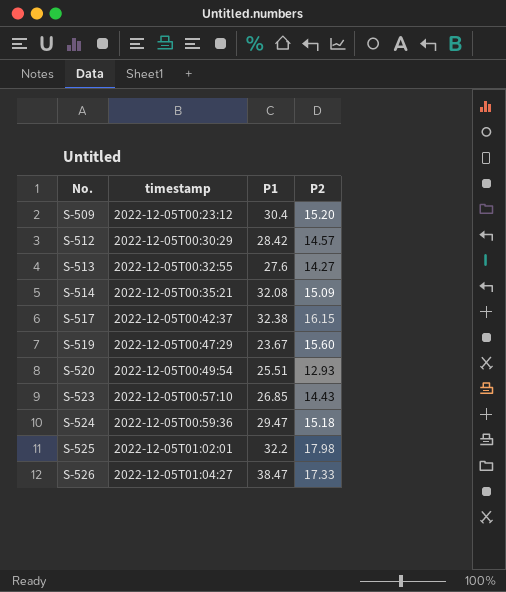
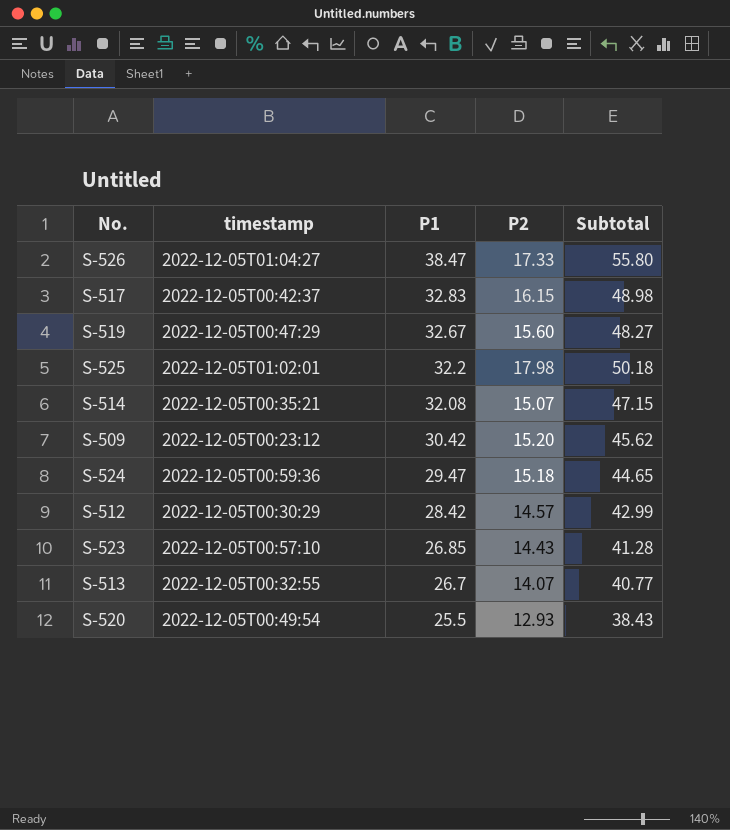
row order: No. ascending -> P1 descending
column Subtotal | formula: none -> [P1] + [P2]
S-517 | P1: 32.38 -> 32.83
S-519 | P1: 23.67 -> 32.67
S-514 | P2: 15.09 -> 15.07
S-509 | P1: 30.4 -> 30.42
S-513 | P1: 27.6 -> 26.7
S-513 | P2: 14.27 -> 14.07
S-520 | P1: 25.51 -> 25.5

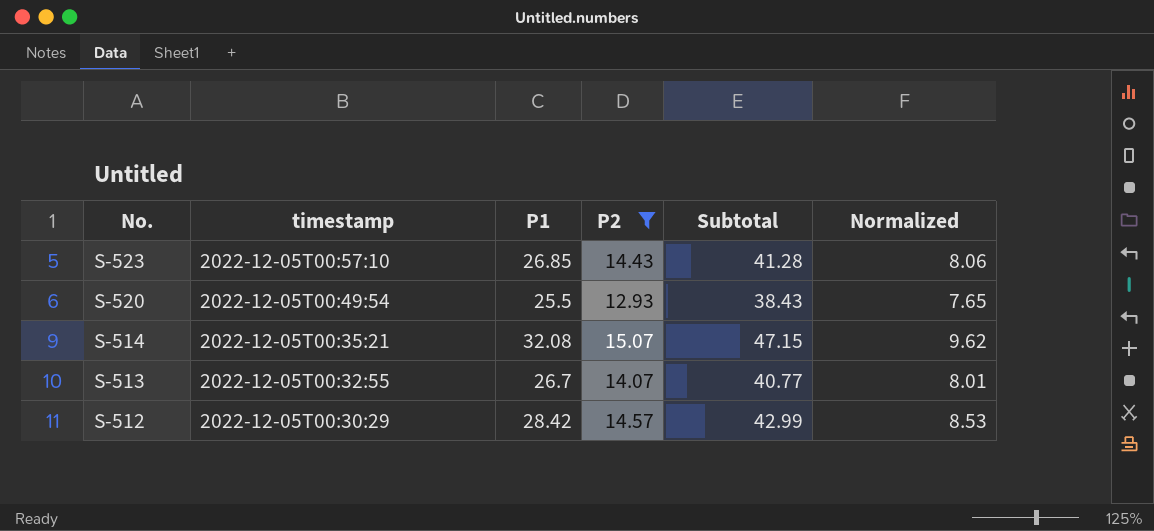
filter: none -> P2 <= 15.07
row order: P1 descending -> No. descending
column Normalized | formula: none -> [P1] * 0.3

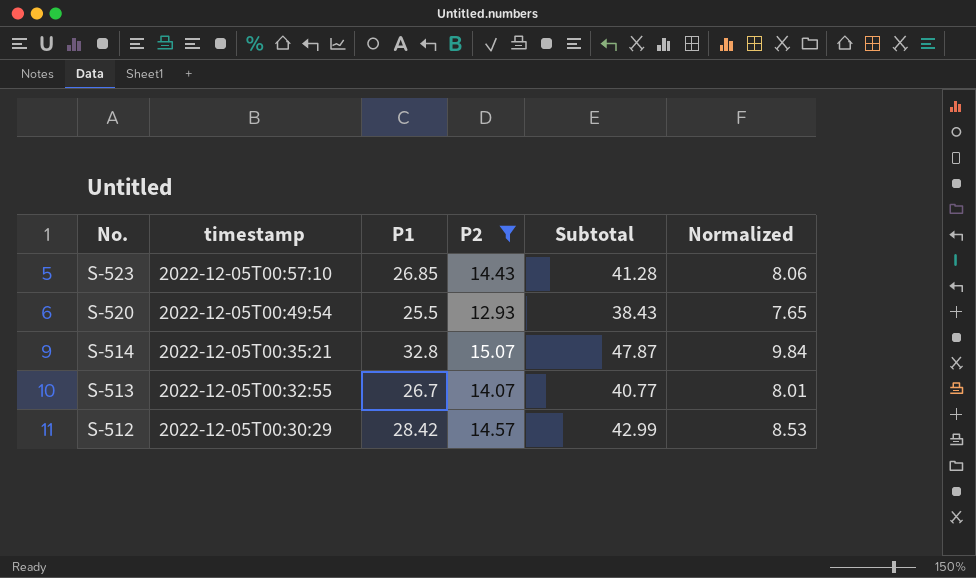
S-514 | P1: 32.08 -> 32.8
S-514 | Subtotal: 47.15 -> 47.87
S-514 | Normalized: 9.62 -> 9.84

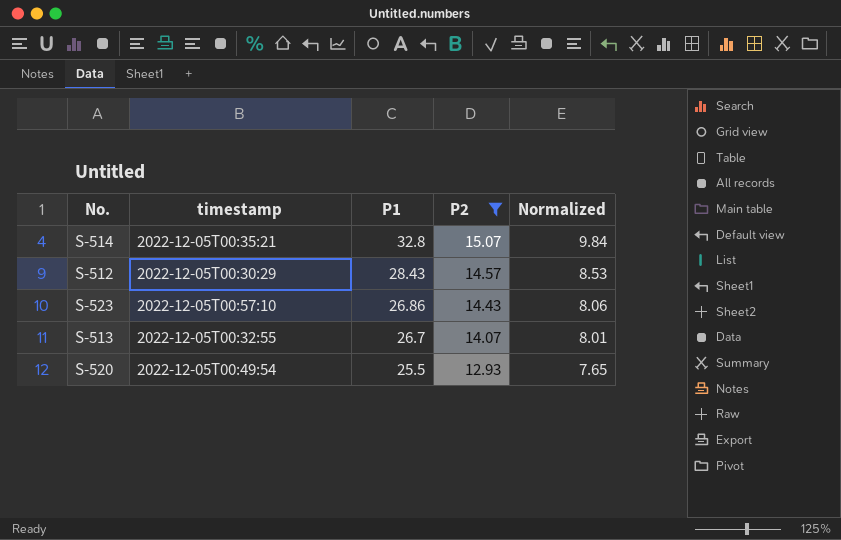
row order: No. descending -> P1 descending
column Subtotal | formula: [P1] + [P2] -> none
S-512 | P1: 28.42 -> 28.43
S-523 | P1: 26.85 -> 26.86

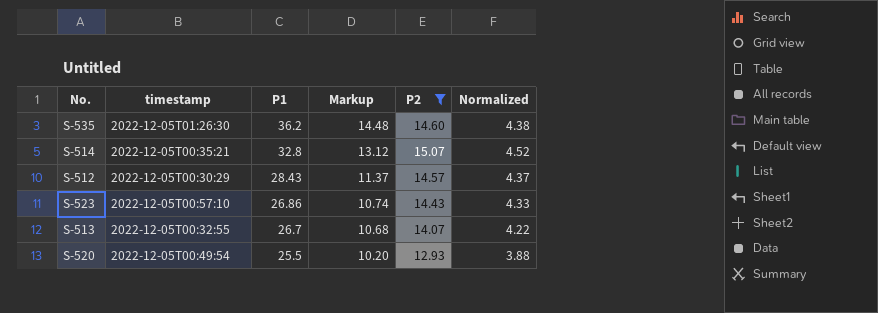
column Markup | formula: none -> [P1] * 0.4
column Normalized | formula: [P1] * 0.3 -> [P2] * 0.3
row S-535: none -> 2022-12-05T01:26:30 | 36.2 | 14.48 | 14.60 | 4.38

